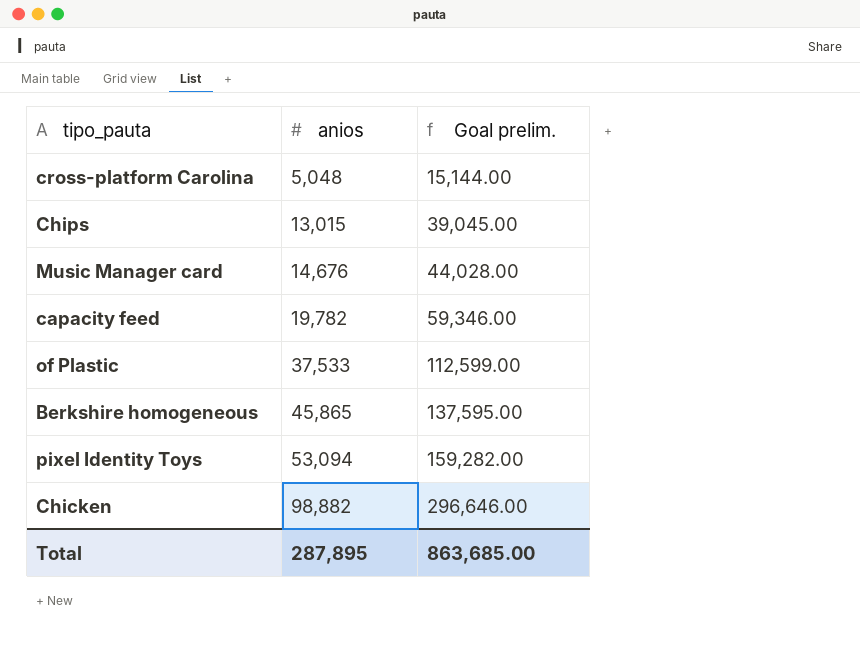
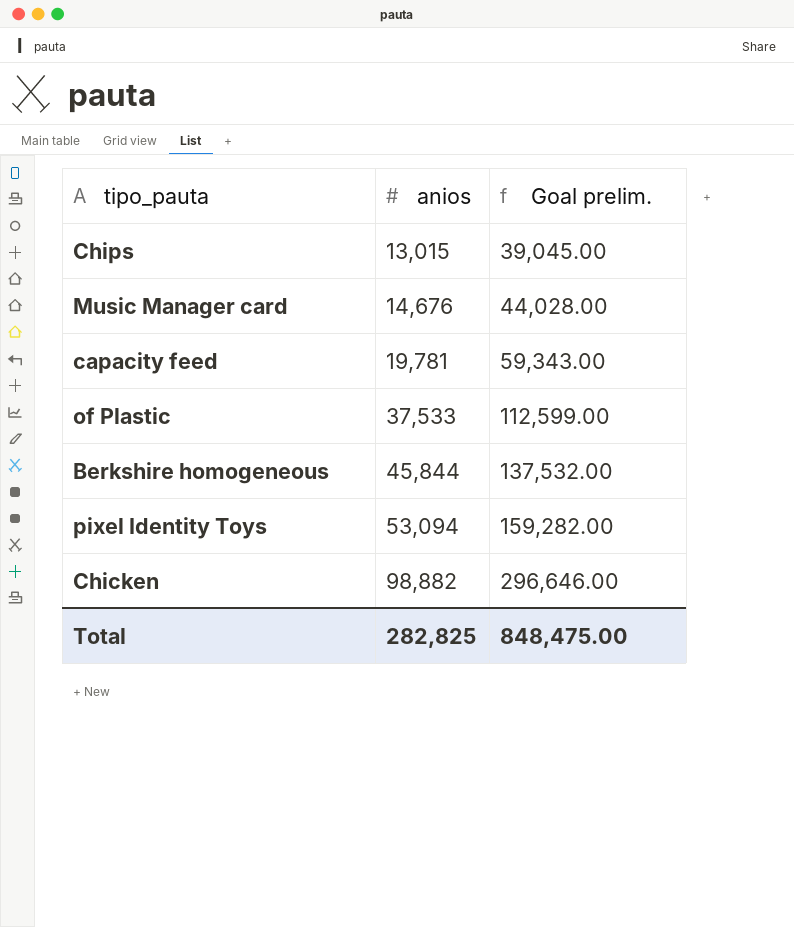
row cross-platform Carolina: 5,048 | 15,144.00 -> none
capacity feed | anios: 19,782 -> 19,781
capacity feed | Goal prelim.: 59,346.00 -> 59,343.00
Berkshire homogeneous | anios: 45,865 -> 45,844
Berkshire homogeneous | Goal prelim.: 137,595.00 -> 137,532.00
Total | anios: 287,895 -> 282,825
Total | Goal prelim.: 863,685.00 -> 848,475.00

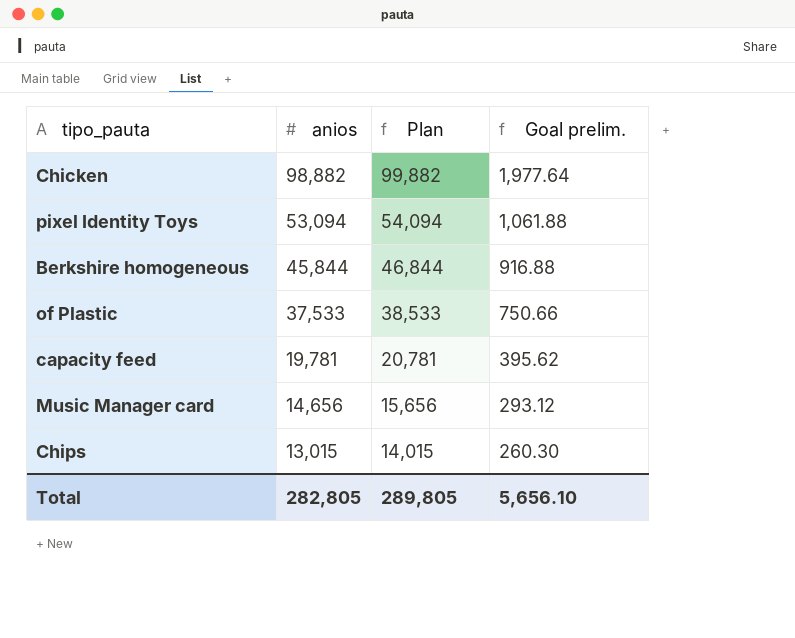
row order: anios ascending -> anios descending
column Plan | formula: none -> [anios] + 1000
column Goal prelim. | formula: [anios] * 3 -> [anios] * 0.02
Music Manager card | anios: 14,676 -> 14,656
Total | anios: 282,825 -> 282,805
Total | Goal prelim.: 848,475.00 -> 5,656.10

